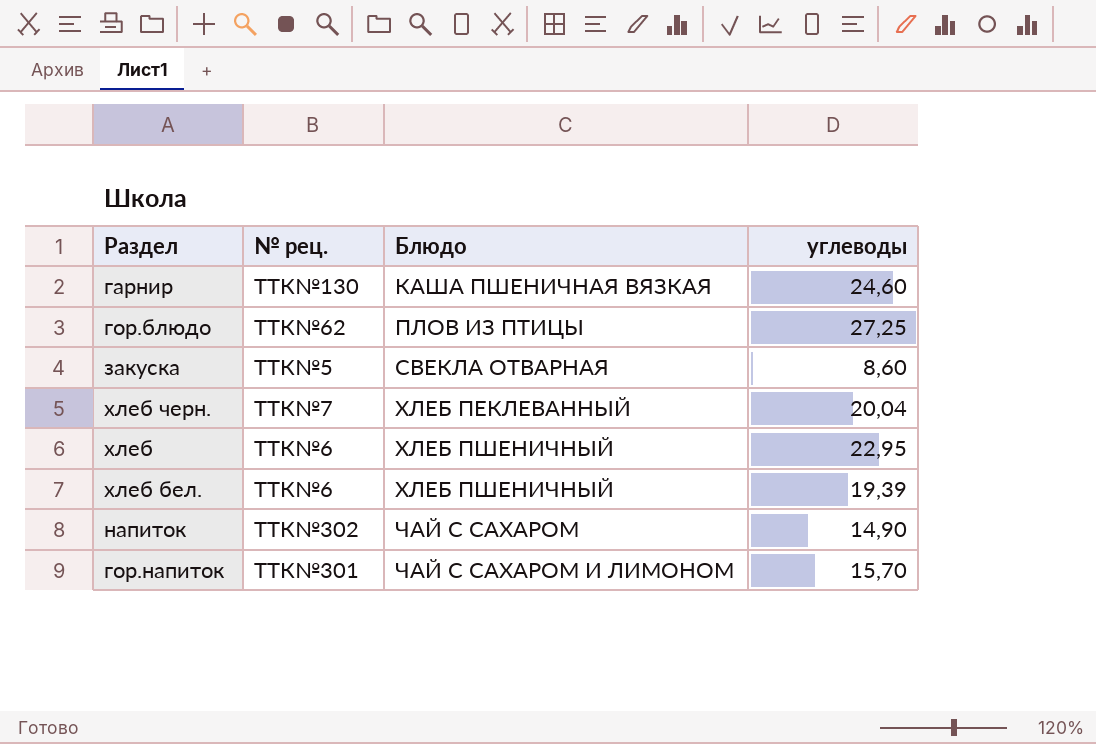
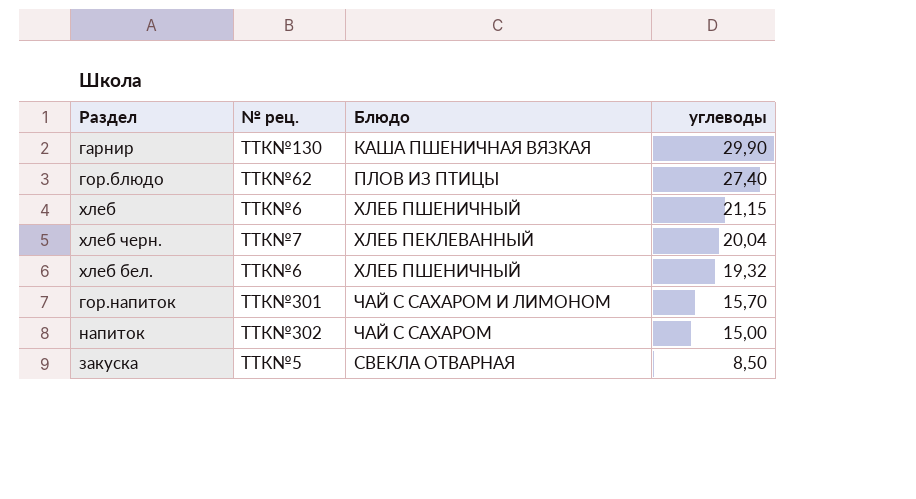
row order: Блюдо ascending -> углеводы descending
гарнир | углеводы: 24,60 -> 29,90
гор.блюдо | углеводы: 27,25 -> 27,40
хлеб | углеводы: 22,95 -> 21,15
хлеб бел. | углеводы: 19,39 -> 19,32
напиток | углеводы: 14,90 -> 15,00
закуска | углеводы: 8,60 -> 8,50

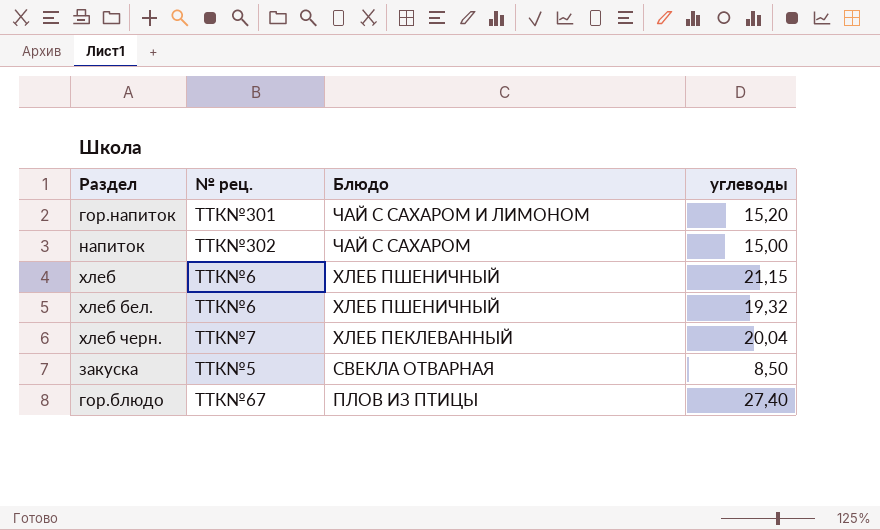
row order: углеводы descending -> Блюдо descending
row гарнир: ТТК№130 | КАША ПШЕНИЧНАЯ ВЯЗКАЯ | 29,90 -> none
гор.напиток | углеводы: 15,70 -> 15,20
гор.блюдо | № рец.: ТТК№62 -> ТТК№67

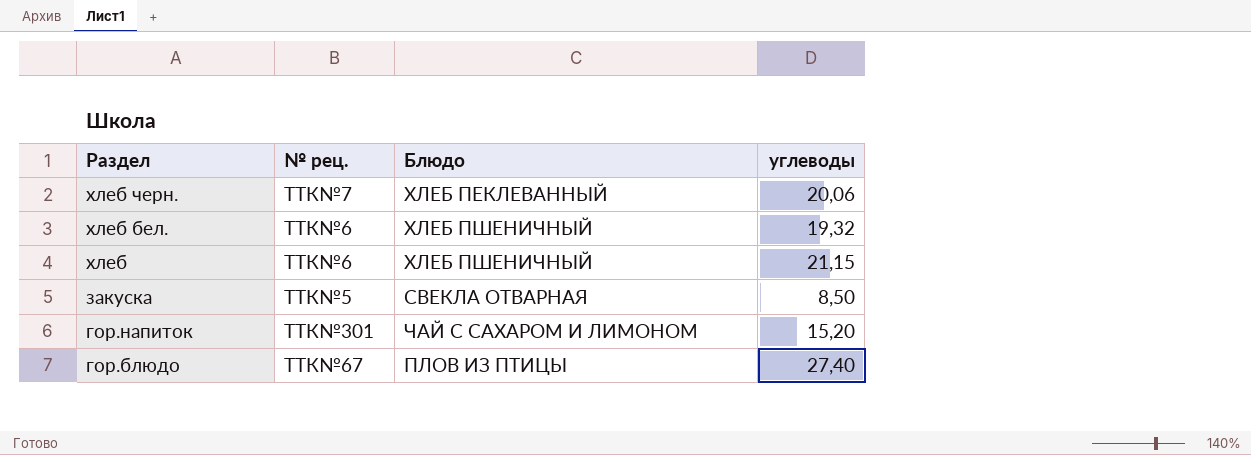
row order: Блюдо descending -> Раздел descending
row напиток: ТТК№302 | ЧАЙ С САХАРОМ | 15,00 -> none
хлеб черн. | углеводы: 20,04 -> 20,06

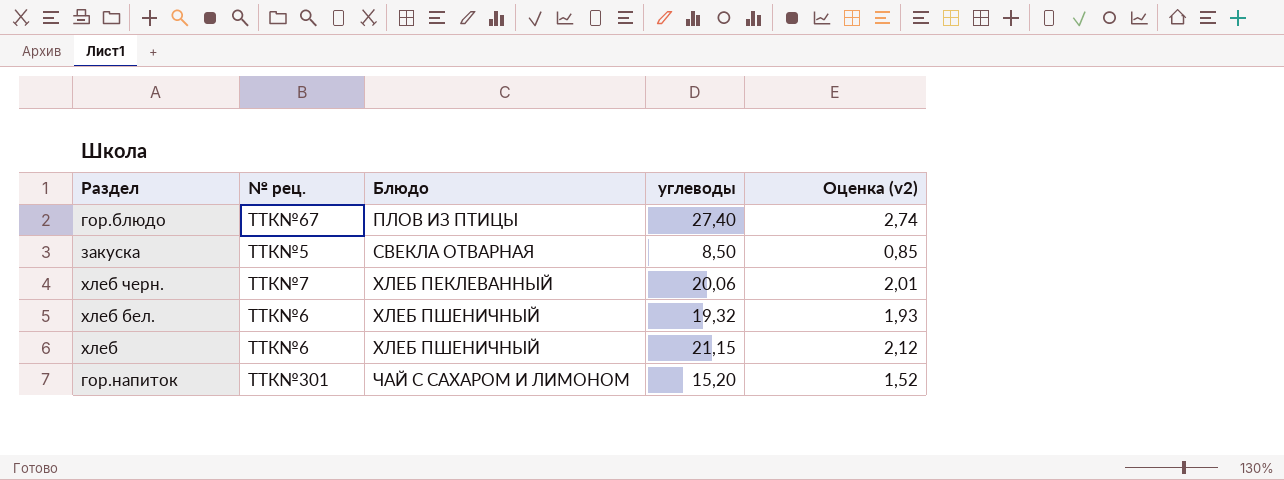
row order: Раздел descending -> Блюдо ascending
column Оценка (v2) | formula: none -> [углеводы] * 0,1

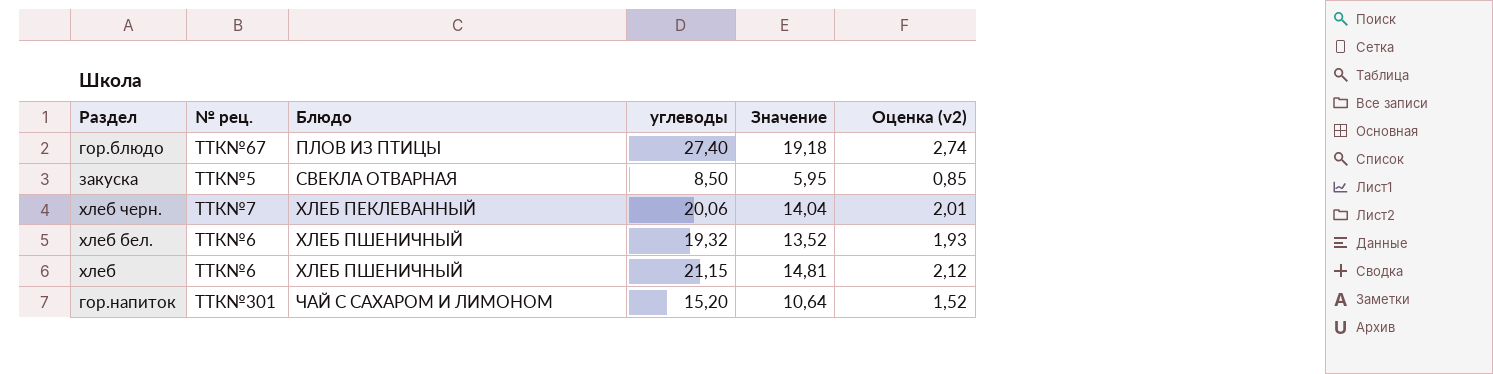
column Значение | formula: none -> [углеводы] * 0,7

